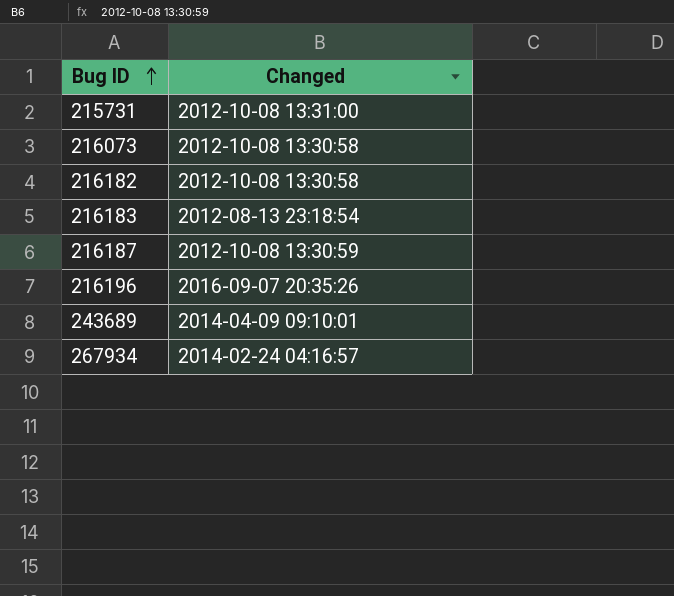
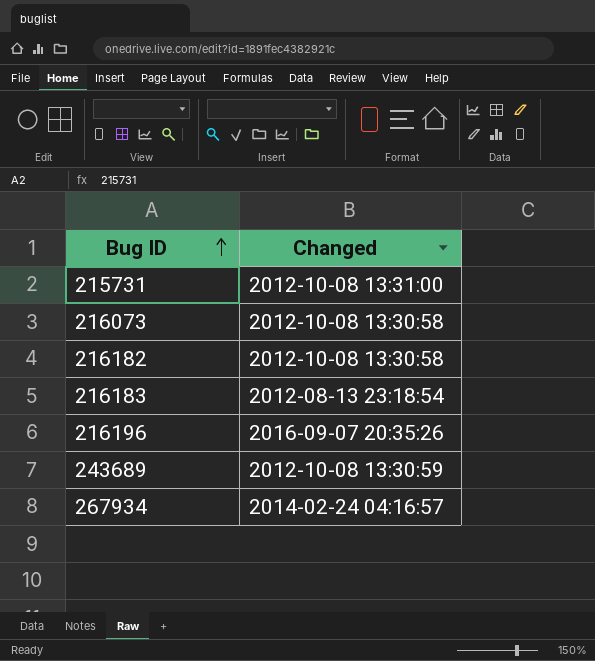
row 216187: 2012-10-08 13:30:59 -> none
243689 | Changed: 2014-04-09 09:10:01 -> 2012-10-08 13:30:59

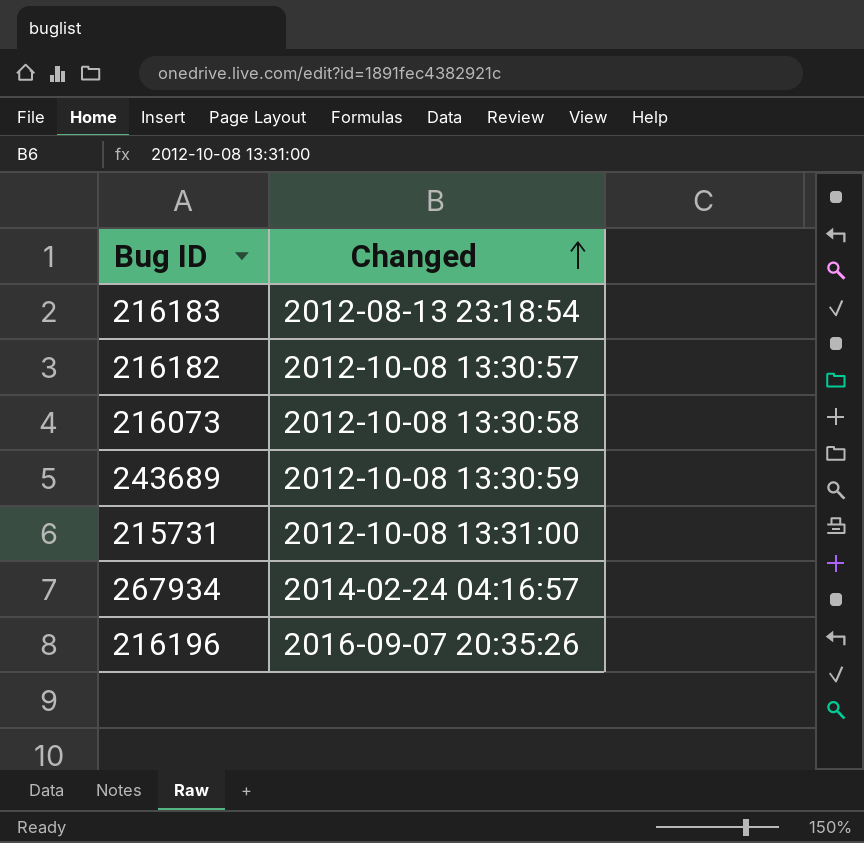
row order: Bug ID ascending -> Changed ascending
216182 | Changed: 2012-10-08 13:30:58 -> 2012-10-08 13:30:57

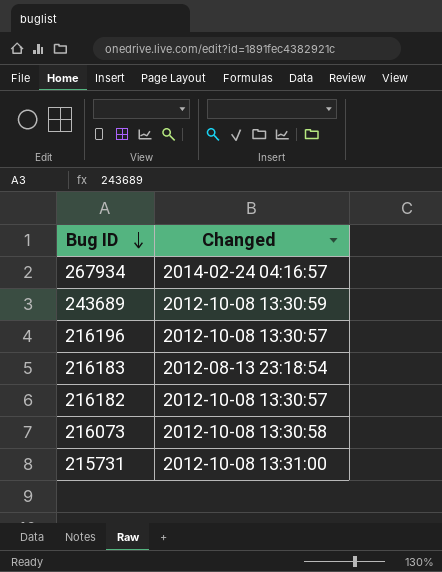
row order: Changed ascending -> Bug ID descending
216196 | Changed: 2016-09-07 20:35:26 -> 2012-10-08 13:30:57

